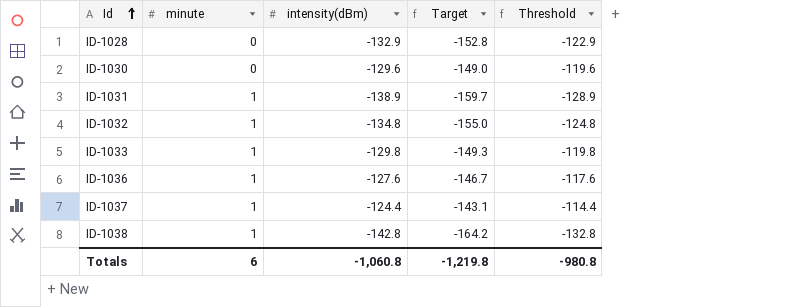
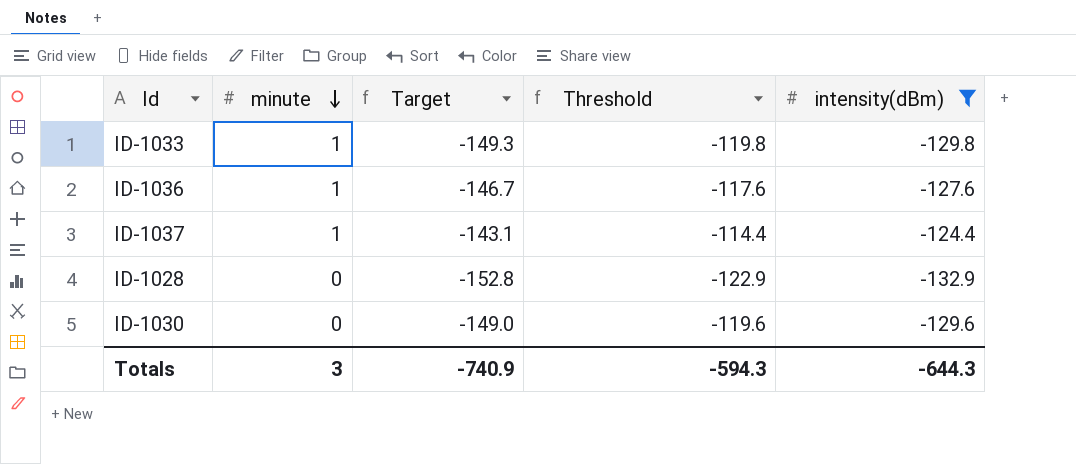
filter: none -> intensity(dBm) >= -132.9
row order: Id ascending -> minute descending
column intensity(dBm) | position: 3 -> 5
Totals | minute: 6 -> 3
Totals | Target: -1,219.8 -> -740.9
Totals | Threshold: -980.8 -> -594.3
Totals | intensity(dBm): -1,060.8 -> -644.3

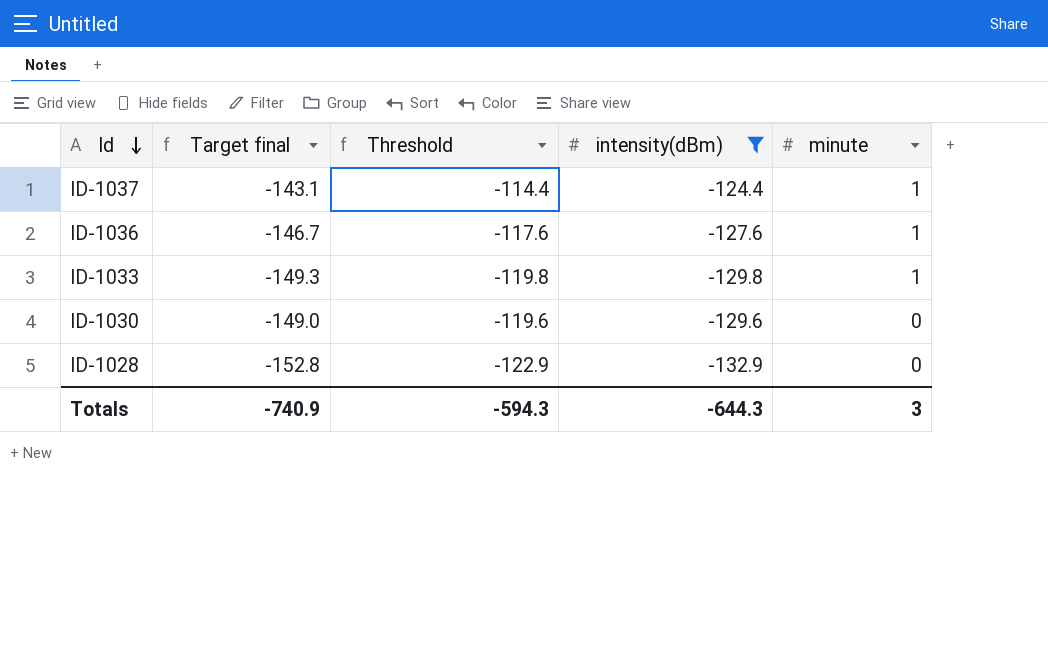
row order: minute descending -> Id descending
column name: Target -> Target final
column minute | position: 2 -> 5

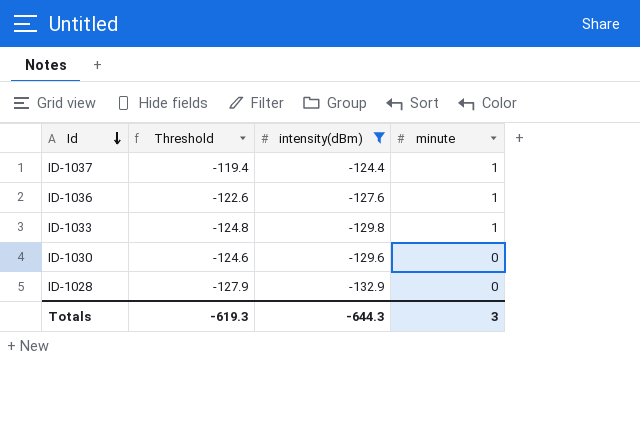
column Target final | formula: [intensity(dBm)] * 1.15 -> none
column Threshold | formula: [intensity(dBm)] + 10 -> [intensity(dBm)] + 5
Totals | Threshold: -594.3 -> -619.3

